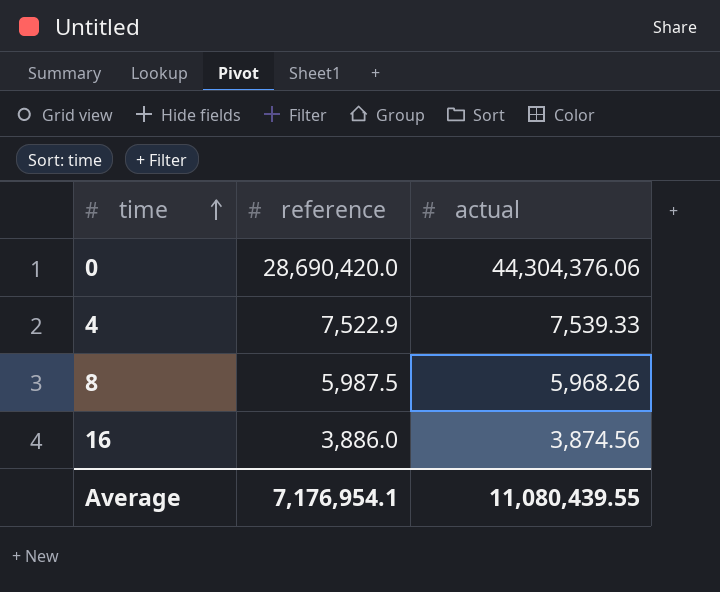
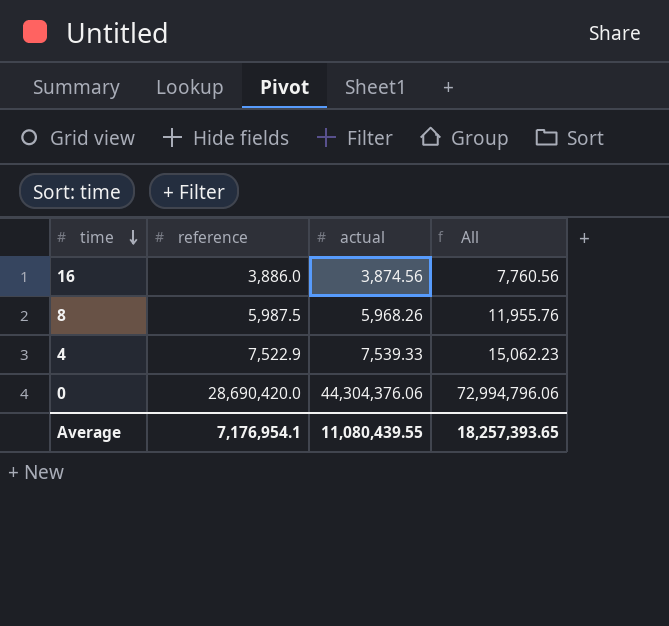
row order: time ascending -> time descending
column All | formula: none -> [reference] + [actual]

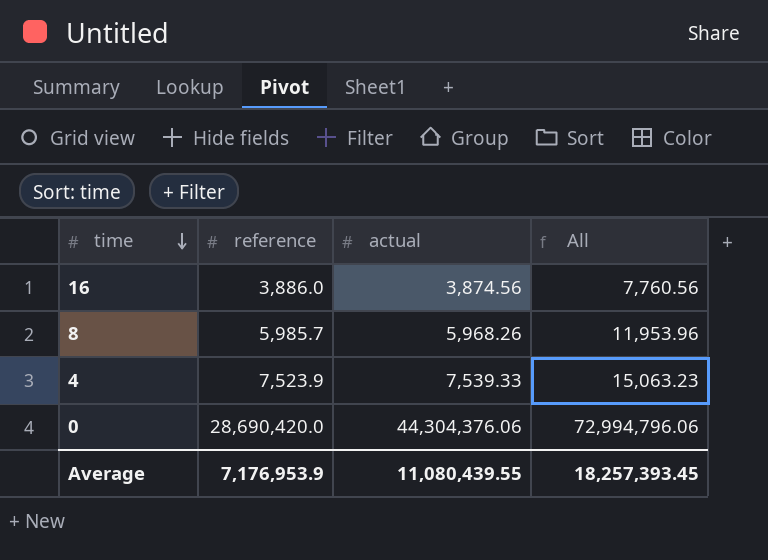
8 | reference: 5,987.5 -> 5,985.7
8 | All: 11,955.76 -> 11,953.96
4 | reference: 7,522.9 -> 7,523.9
4 | All: 15,062.23 -> 15,063.23
Average | reference: 7,176,954.1 -> 7,176,953.9
Average | All: 18,257,393.65 -> 18,257,393.45

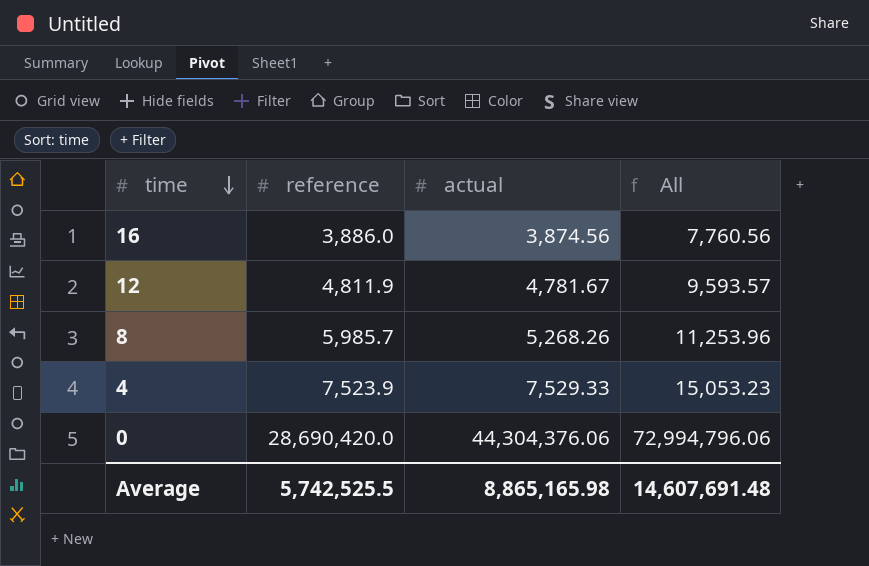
row 12: none -> 4,811.9 | 4,781.67 | 9,593.57
8 | actual: 5,968.26 -> 5,268.26
8 | All: 11,953.96 -> 11,253.96
4 | actual: 7,539.33 -> 7,529.33
4 | All: 15,063.23 -> 15,053.23
Average | reference: 7,176,953.9 -> 5,742,525.5
Average | actual: 11,080,439.55 -> 8,865,165.98
Average | All: 18,257,393.45 -> 14,607,691.48

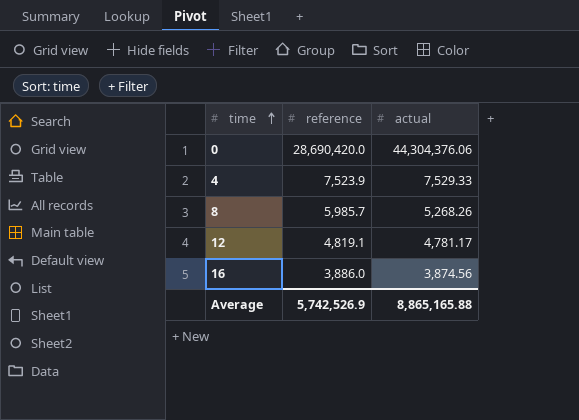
row order: time descending -> time ascending
column All | formula: [reference] + [actual] -> none
12 | reference: 4,811.9 -> 4,819.1
12 | actual: 4,781.67 -> 4,781.17
Average | reference: 5,742,525.5 -> 5,742,526.9
Average | actual: 8,865,165.98 -> 8,865,165.88

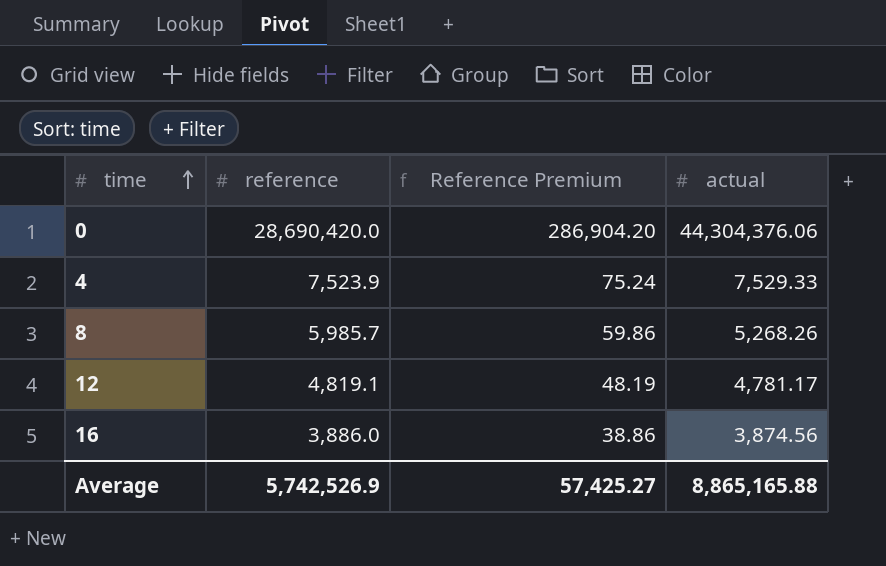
column Reference Premium | formula: none -> [reference] * 0.01

